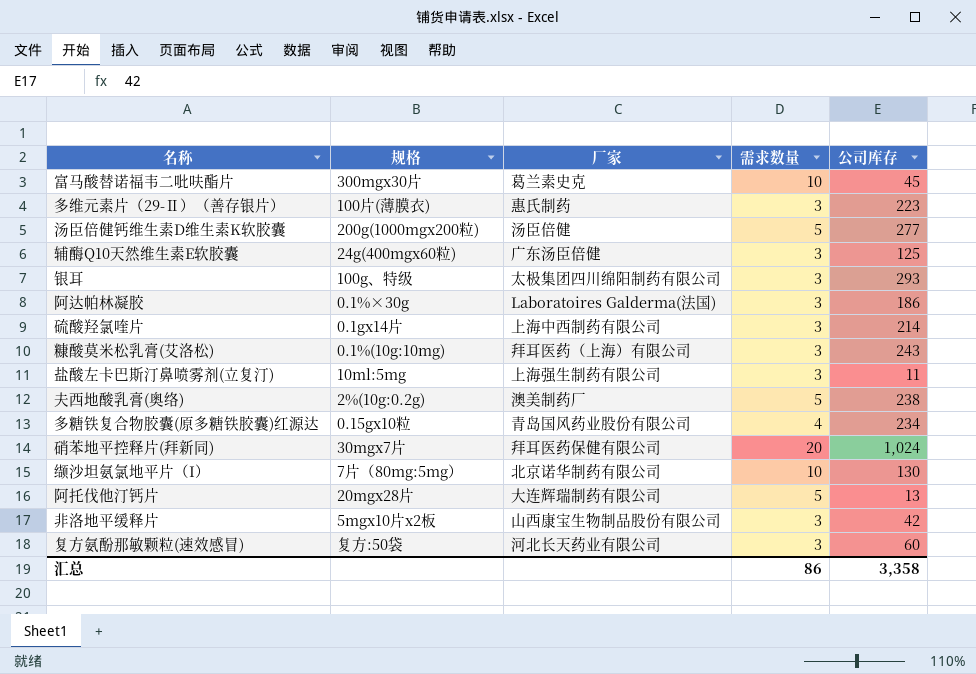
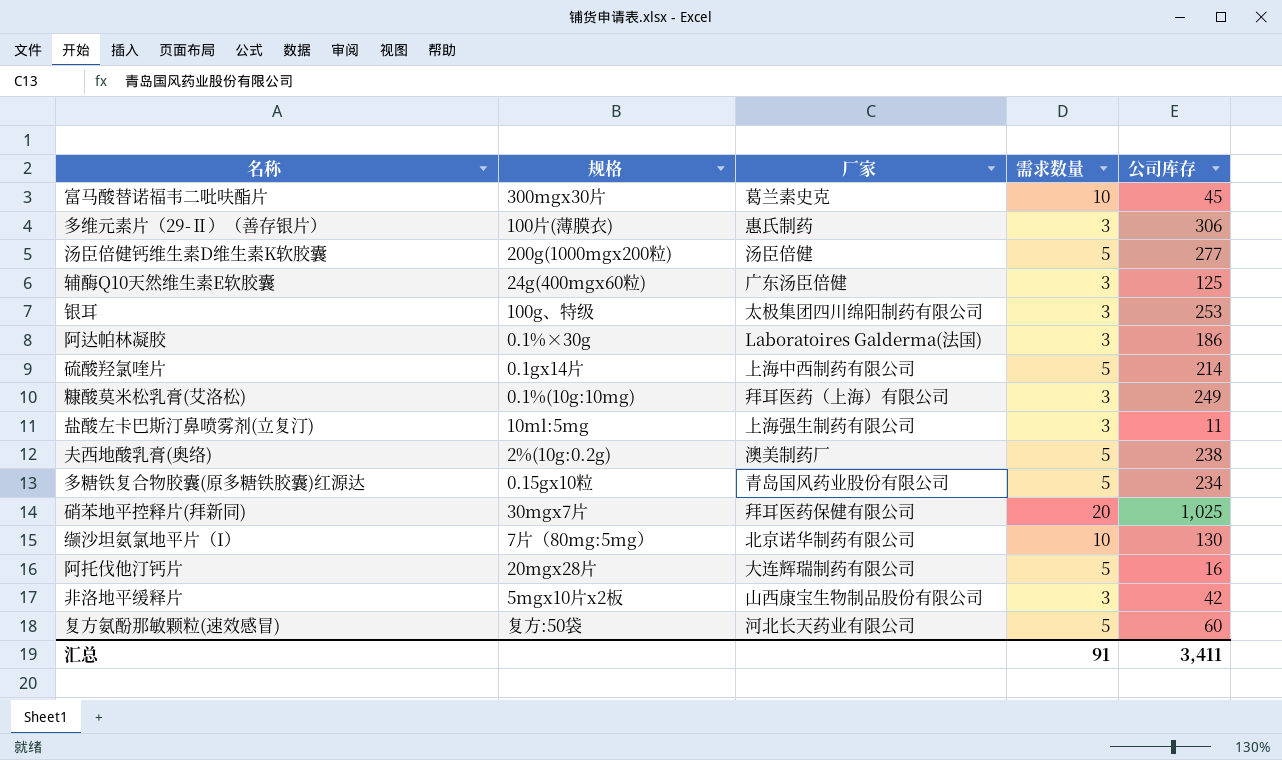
多维元素片（29-Ⅱ）（善存银片） | 公司库存: 223 -> 306
银耳 | 公司库存: 293 -> 253
硫酸羟氯喹片 | 需求数量: 3 -> 5
糠酸莫米松乳膏(艾洛松) | 公司库存: 243 -> 249
多糖铁复合物胶囊(原多糖铁胶囊)红源达 | 需求数量: 4 -> 5
硝苯地平控释片(拜新同) | 公司库存: 1,024 -> 1,025
阿托伐他汀钙片 | 公司库存: 13 -> 16
复方氨酚那敏颗粒(速效感冒) | 需求数量: 3 -> 5
汇总 | 需求数量: 86 -> 91
汇总 | 公司库存: 3,358 -> 3,411

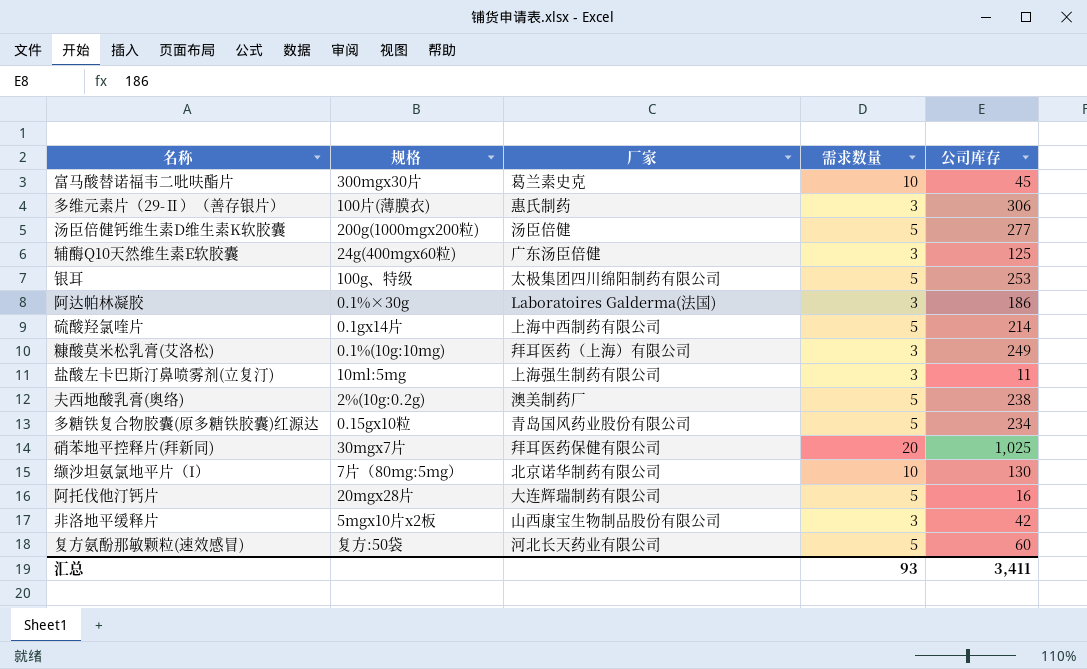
银耳 | 需求数量: 3 -> 5
汇总 | 需求数量: 91 -> 93

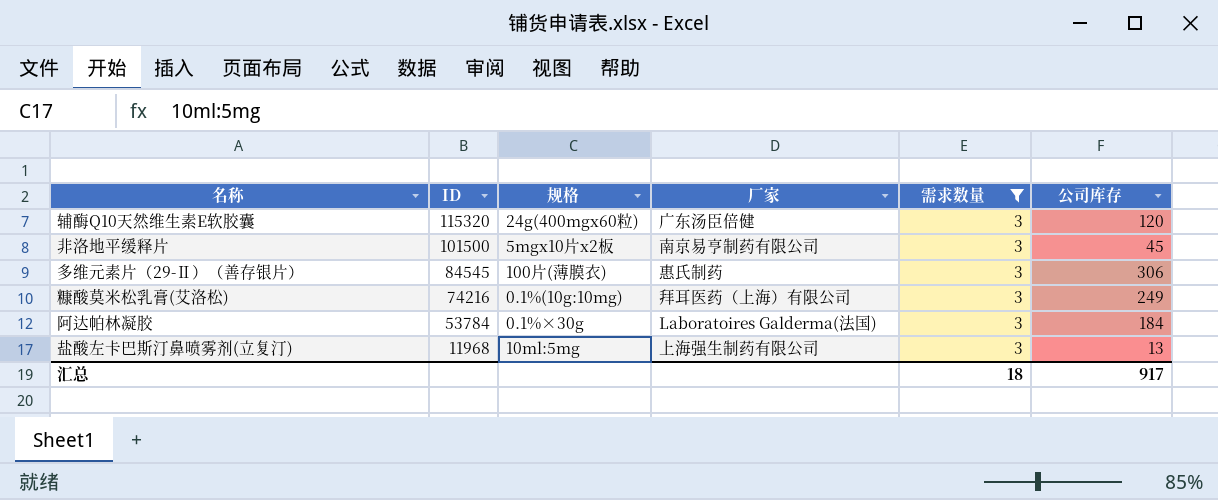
filter: none -> 需求数量 = 3
row order: none -> ID descending
column ID | position: none -> 2
辅酶Q10天然维生素E软胶囊 | 公司库存: 125 -> 120
非洛地平缓释片 | 厂家: 山西康宝生物制品股份有限公司 -> 南京易亨制药有限公司
非洛地平缓释片 | 公司库存: 42 -> 45
阿达帕林凝胶 | 公司库存: 186 -> 184
盐酸左卡巴斯汀鼻喷雾剂(立复汀) | 公司库存: 11 -> 13
汇总 | 需求数量: 93 -> 18
汇总 | 公司库存: 3,411 -> 917

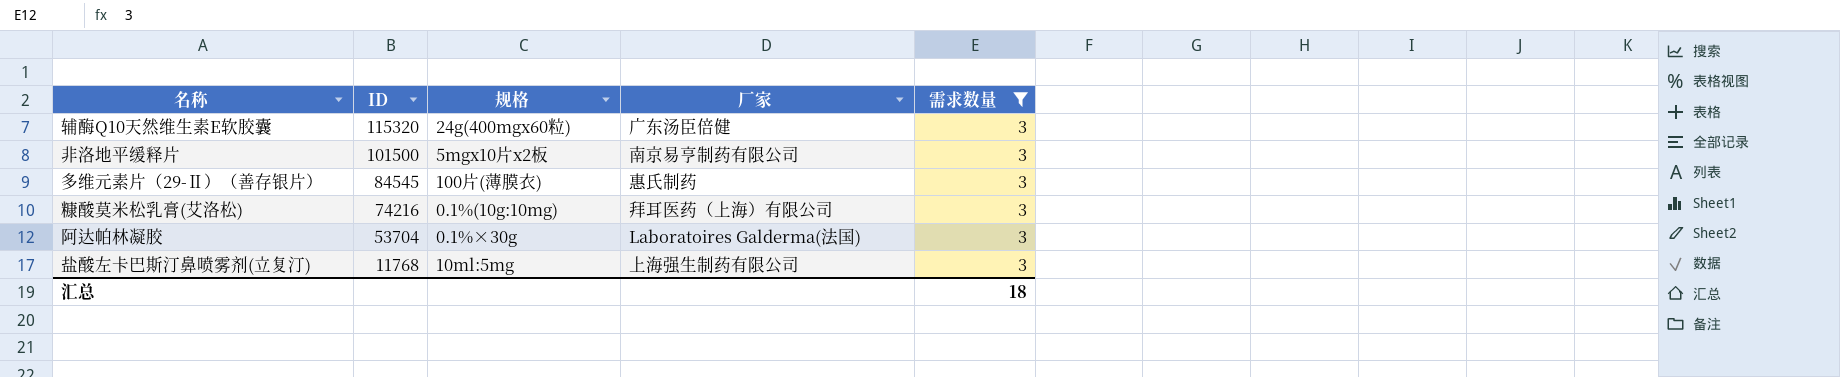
column 公司库存 | position: 6 -> none
阿达帕林凝胶 | ID: 53784 -> 53704
盐酸左卡巴斯汀鼻喷雾剂(立复汀) | ID: 11968 -> 11768

